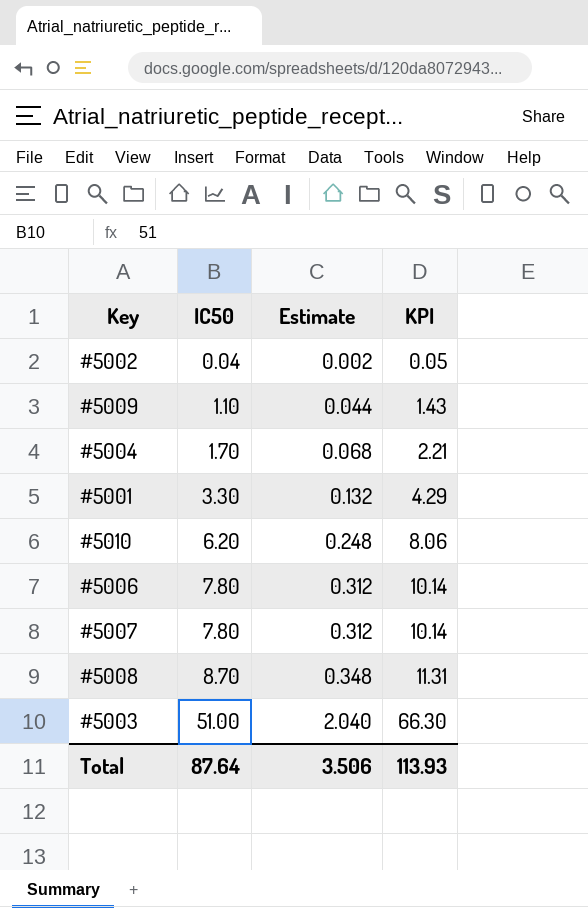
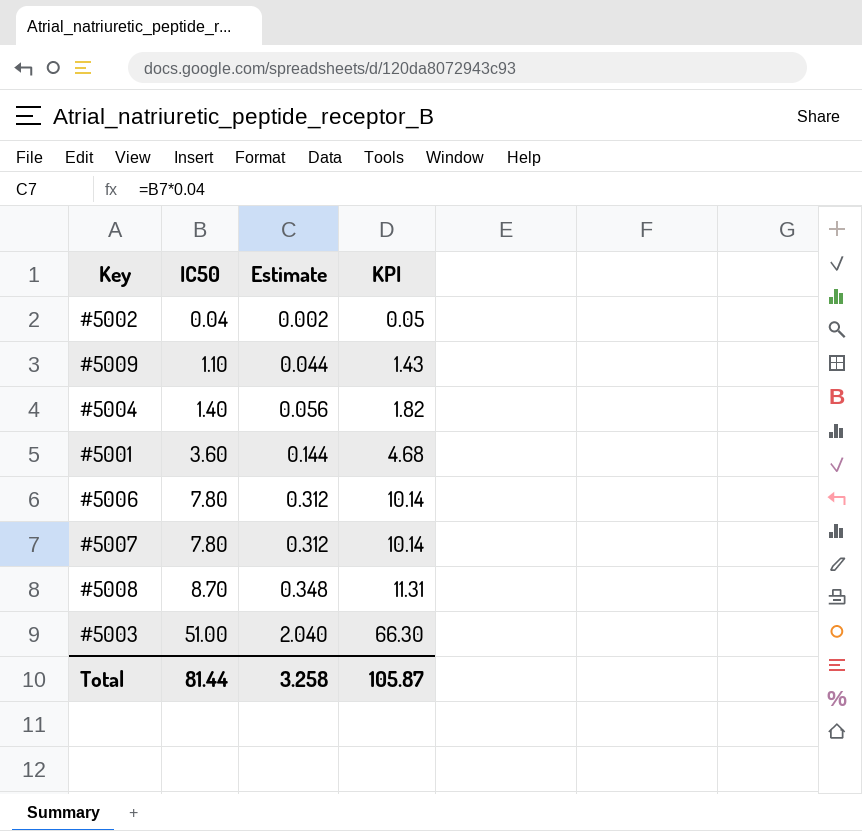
row #5010: 6.20 | 0.248 | 8.06 -> none
#5004 | IC50: 1.70 -> 1.40
#5004 | Estimate: 0.068 -> 0.056
#5004 | KPI: 2.21 -> 1.82
#5001 | IC50: 3.30 -> 3.60
#5001 | Estimate: 0.132 -> 0.144
#5001 | KPI: 4.29 -> 4.68
Total | IC50: 87.64 -> 81.44
Total | Estimate: 3.506 -> 3.258
Total | KPI: 113.93 -> 105.87

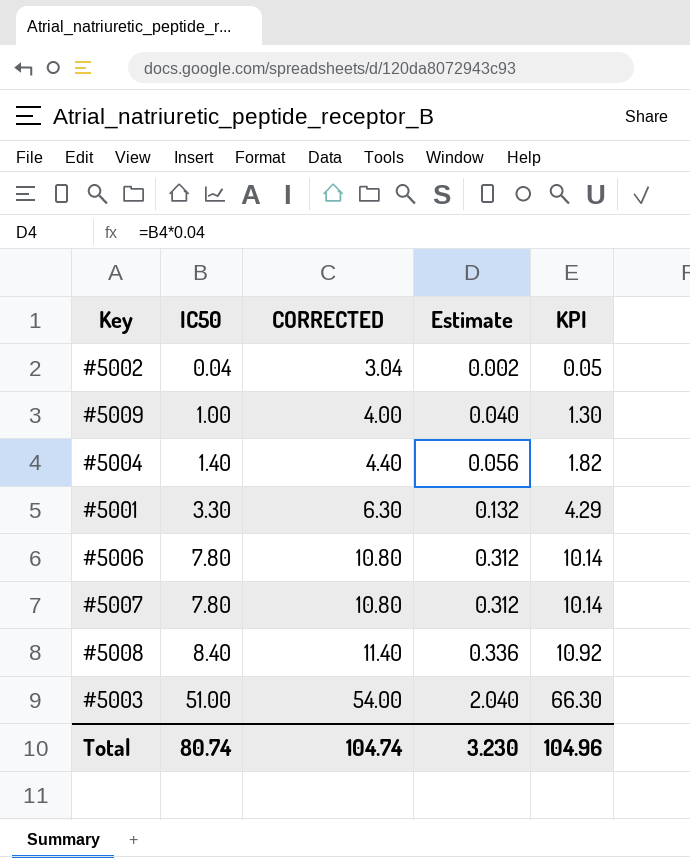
column CORRECTED | formula: none -> [IC50] + 3
#5009 | IC50: 1.10 -> 1.00
#5009 | Estimate: 0.044 -> 0.040
#5009 | KPI: 1.43 -> 1.30
#5001 | IC50: 3.60 -> 3.30
#5001 | Estimate: 0.144 -> 0.132
#5001 | KPI: 4.68 -> 4.29
#5008 | IC50: 8.70 -> 8.40
#5008 | Estimate: 0.348 -> 0.336
#5008 | KPI: 11.31 -> 10.92
Total | IC50: 81.44 -> 80.74
Total | Estimate: 3.258 -> 3.230
Total | KPI: 105.87 -> 104.96

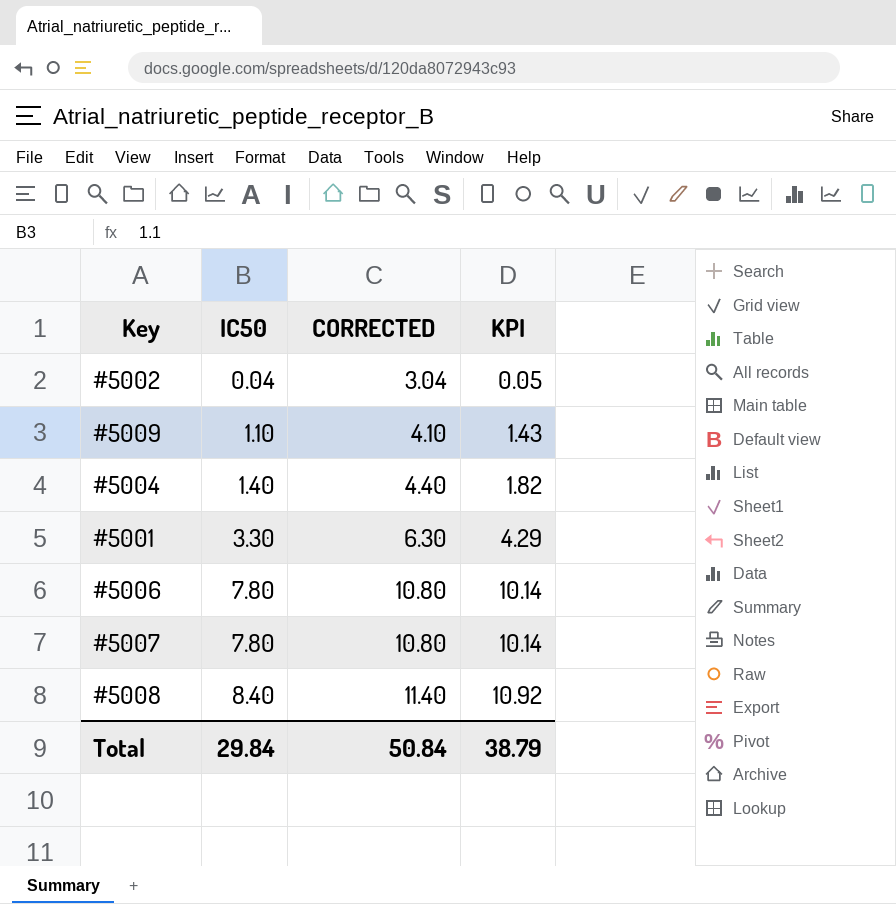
column Estimate | formula: [IC50] * 0.04 -> none
row #5003: 51.00 | 54.00 | 2.040 | 66.30 -> none
#5009 | IC50: 1.00 -> 1.10
#5009 | CORRECTED: 4.00 -> 4.10
#5009 | KPI: 1.30 -> 1.43
Total | IC50: 80.74 -> 29.84
Total | CORRECTED: 104.74 -> 50.84
Total | KPI: 104.96 -> 38.79

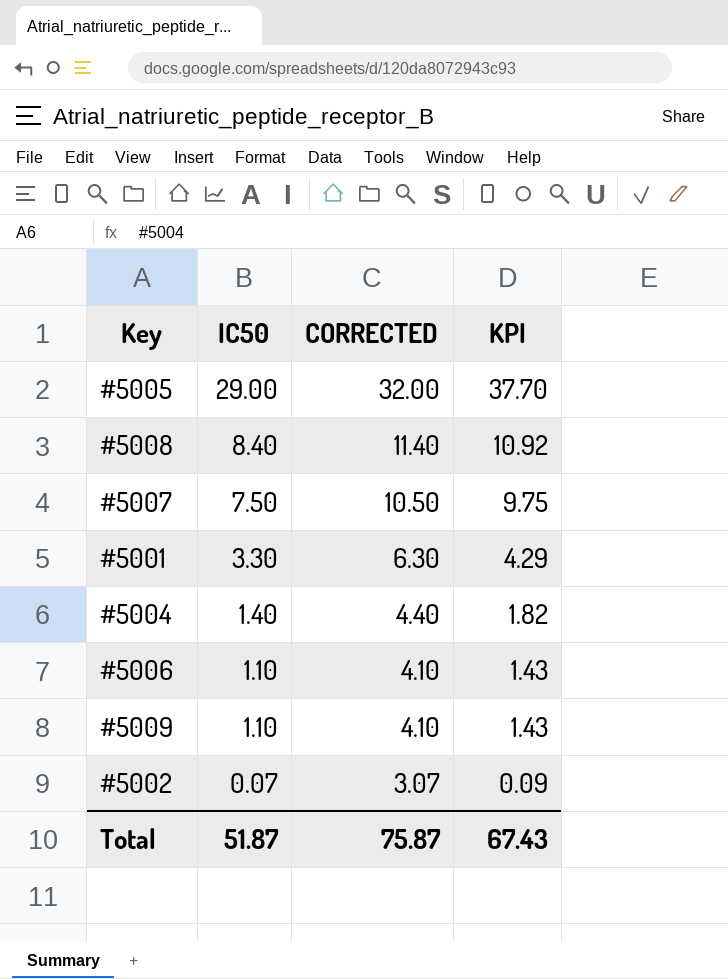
row order: IC50 ascending -> IC50 descending
row #5005: none -> 29.00 | 32.00 | 37.70
#5007 | IC50: 7.80 -> 7.50
#5007 | CORRECTED: 10.80 -> 10.50
#5007 | KPI: 10.14 -> 9.75
#5006 | IC50: 7.80 -> 1.10
#5006 | CORRECTED: 10.80 -> 4.10
#5006 | KPI: 10.14 -> 1.43
#5002 | IC50: 0.04 -> 0.07
#5002 | CORRECTED: 3.04 -> 3.07
#5002 | KPI: 0.05 -> 0.09
Total | IC50: 29.84 -> 51.87
Total | CORRECTED: 50.84 -> 75.87
Total | KPI: 38.79 -> 67.43

